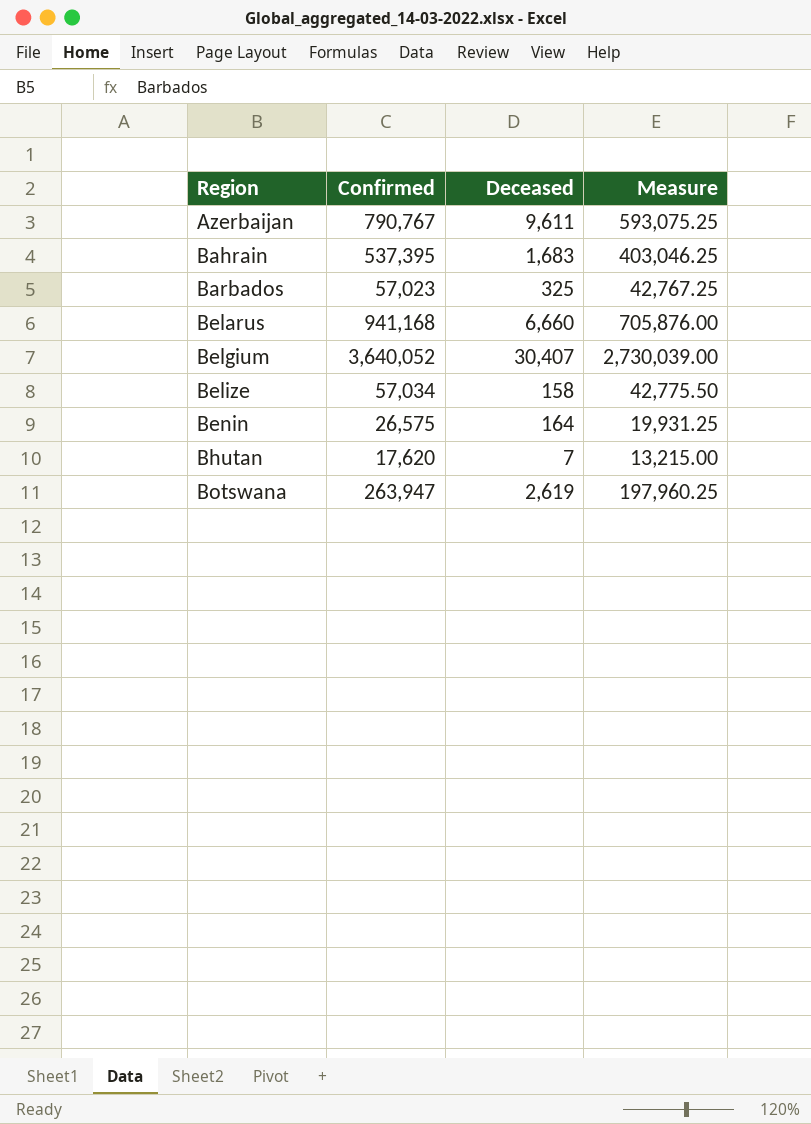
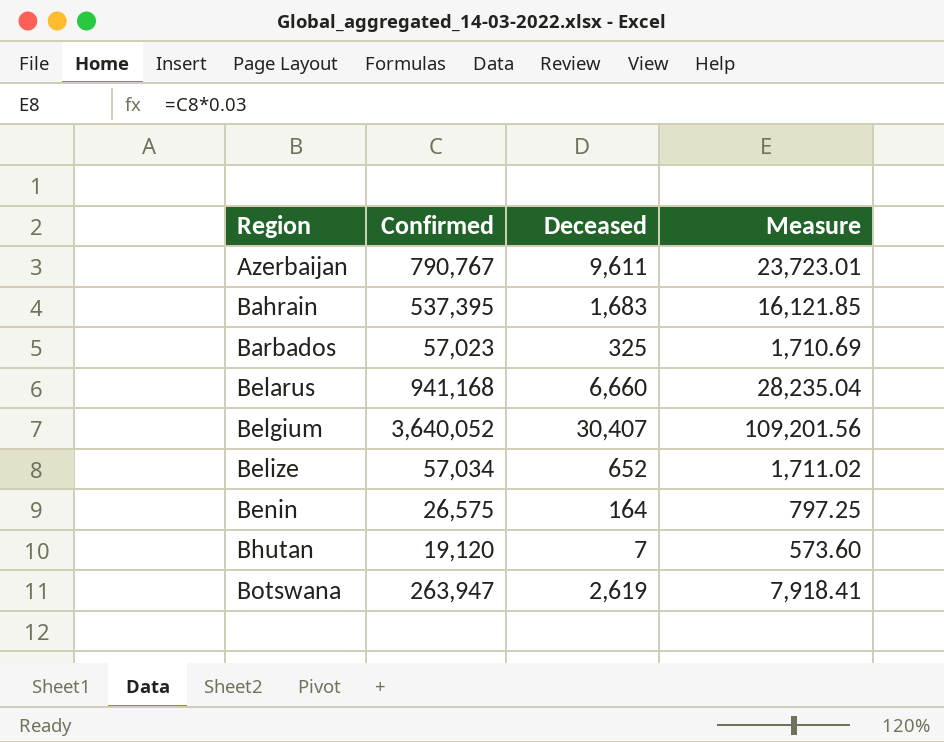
column Measure | formula: [Confirmed] * 0.75 -> [Confirmed] * 0.03
Belize | Deceased: 158 -> 652
Bhutan | Confirmed: 17,620 -> 19,120

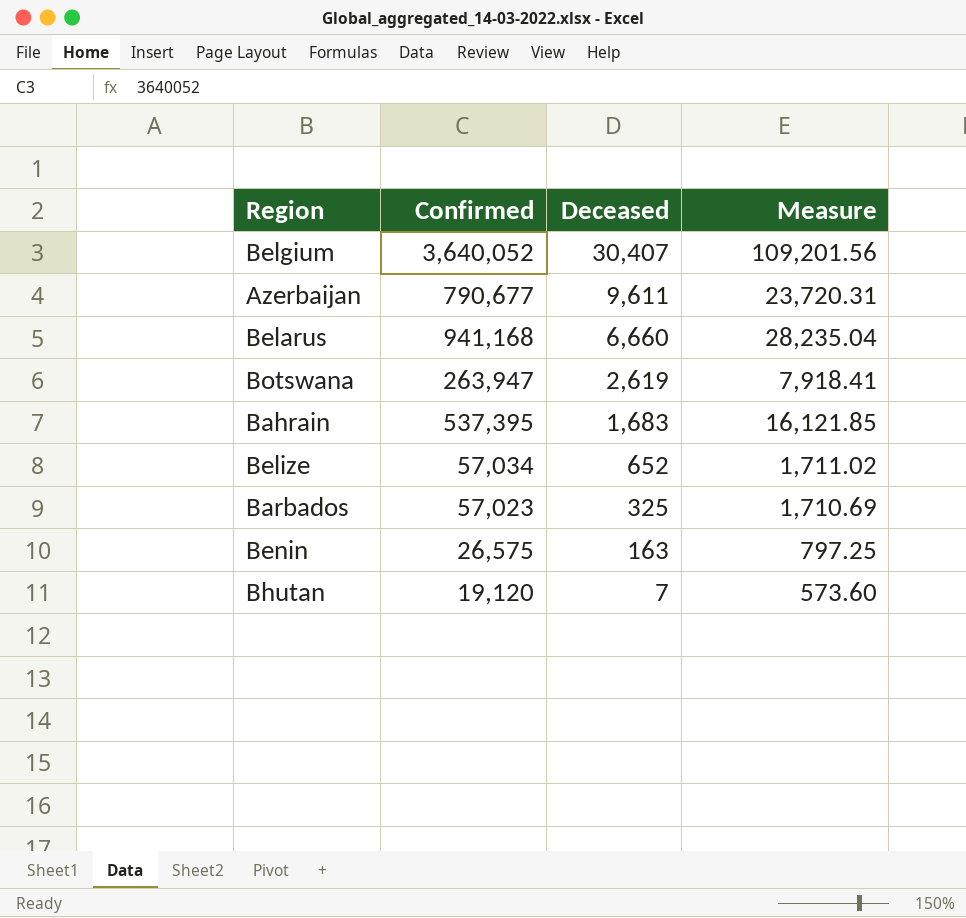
row order: Region ascending -> Deceased descending
Azerbaijan | Confirmed: 790,767 -> 790,677
Azerbaijan | Measure: 23,723.01 -> 23,720.31
Benin | Deceased: 164 -> 163

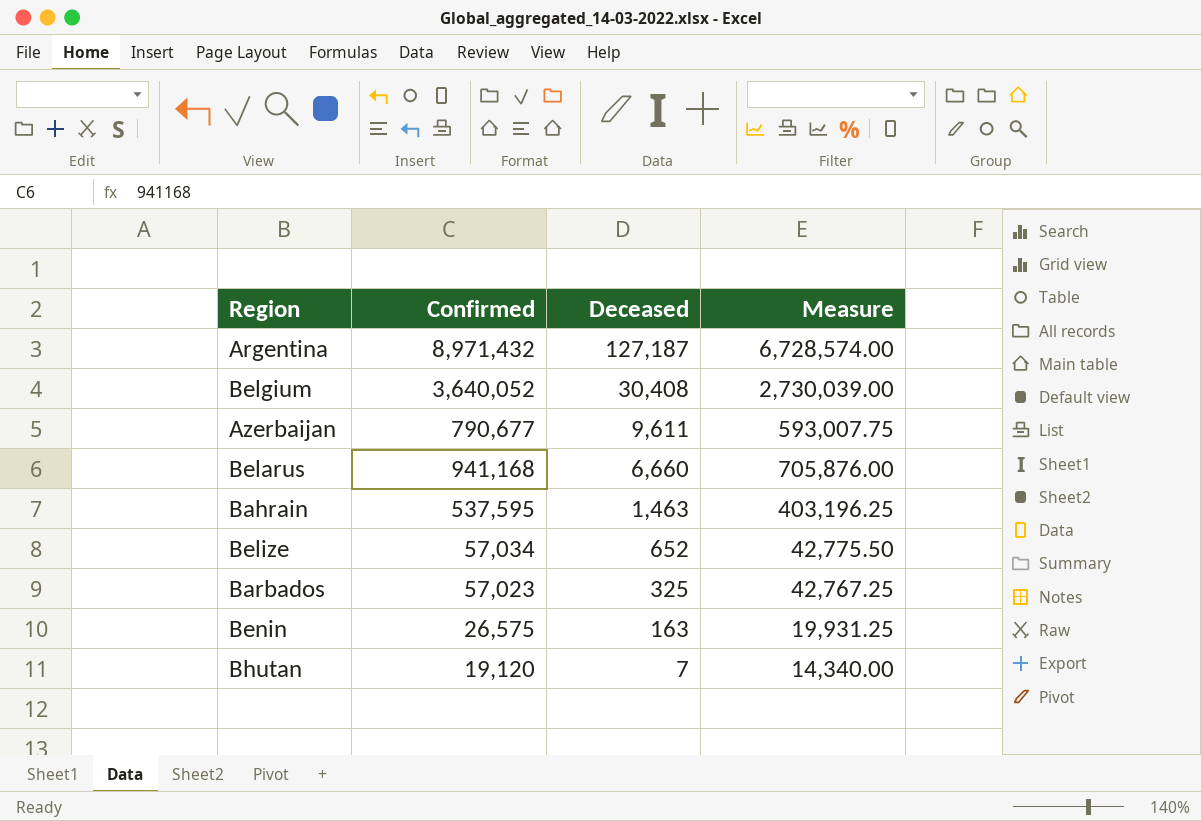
column Measure | formula: [Confirmed] * 0.03 -> [Confirmed] * 0.75
row Botswana: 263,947 | 2,619 | 7,918.41 -> none
row Argentina: none -> 8,971,432 | 127,187 | 6,728,574.00
Belgium | Deceased: 30,407 -> 30,408
Bahrain | Confirmed: 537,395 -> 537,595
Bahrain | Deceased: 1,683 -> 1,463

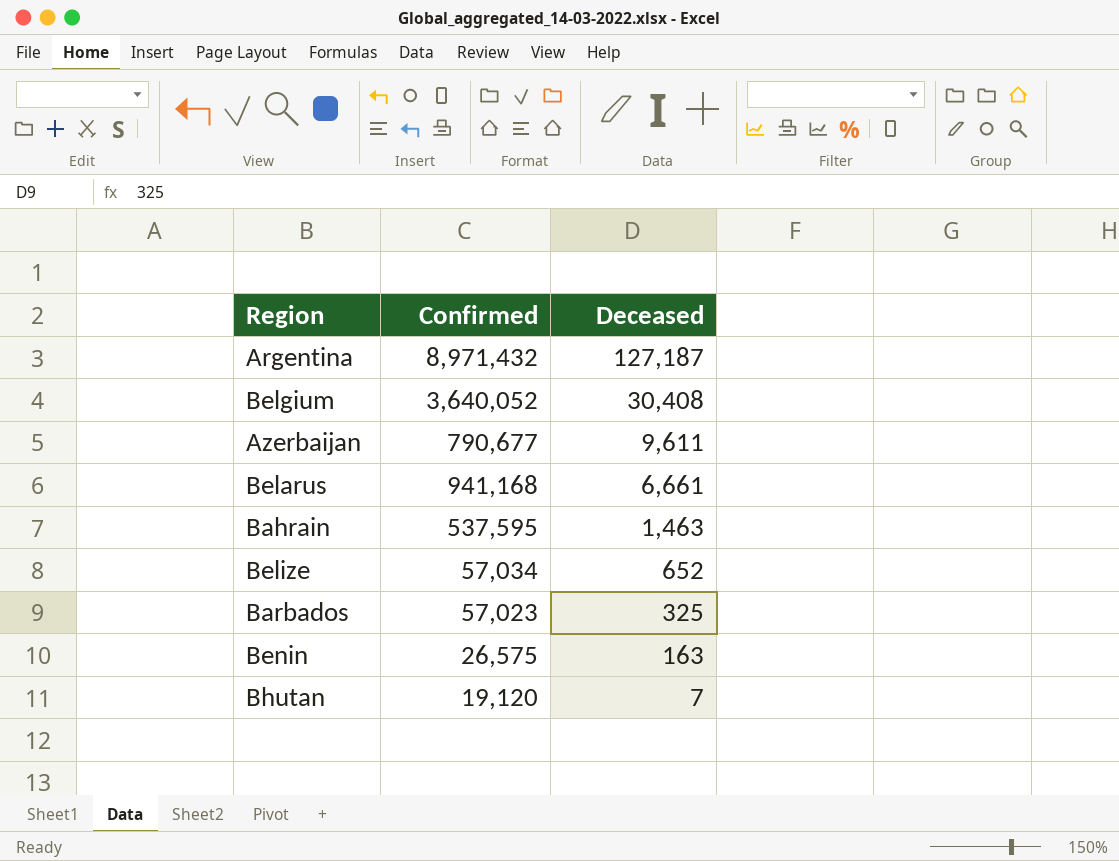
column Measure | formula: [Confirmed] * 0.75 -> none
Belarus | Deceased: 6,660 -> 6,661

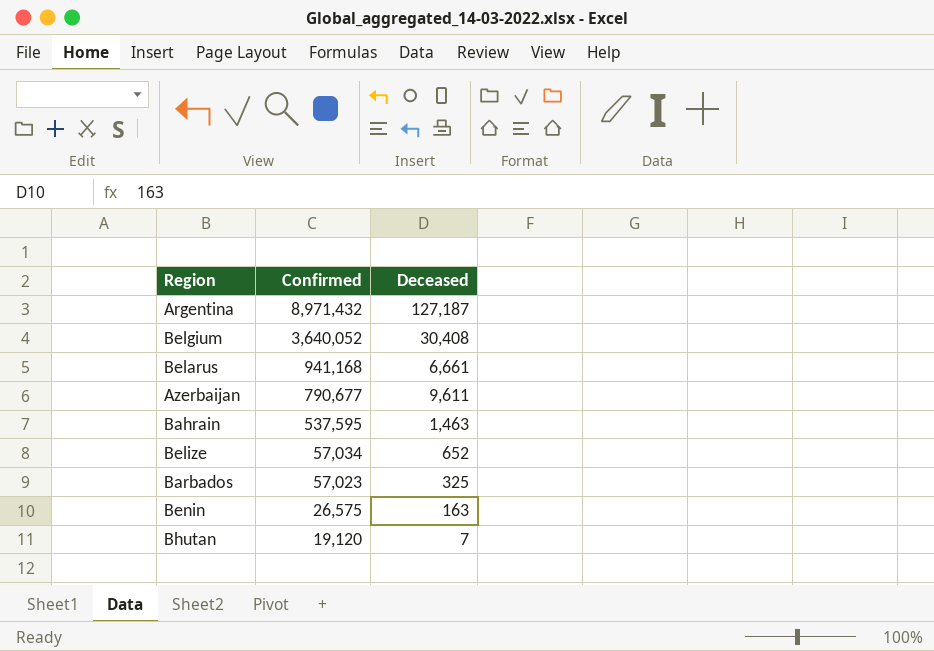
row order: Deceased descending -> Confirmed descending

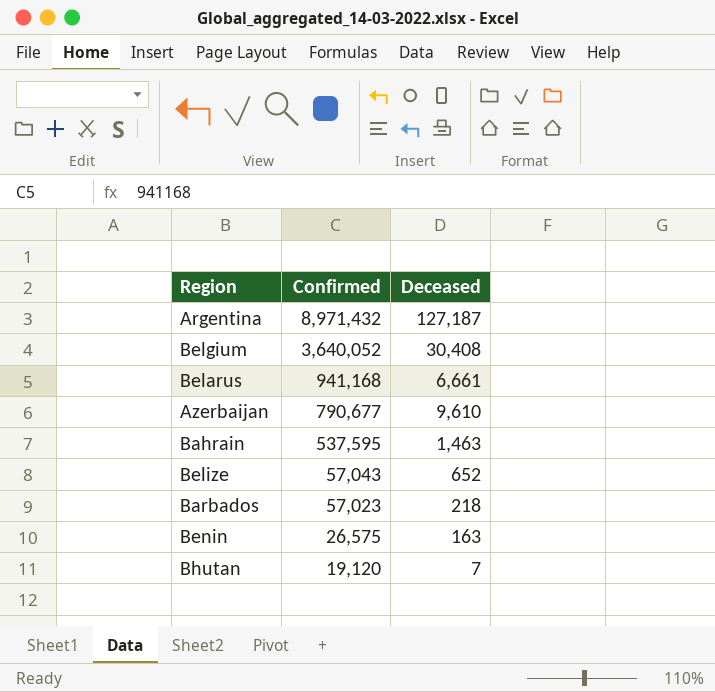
Azerbaijan | Deceased: 9,611 -> 9,610
Belize | Confirmed: 57,034 -> 57,043
Barbados | Deceased: 325 -> 218

